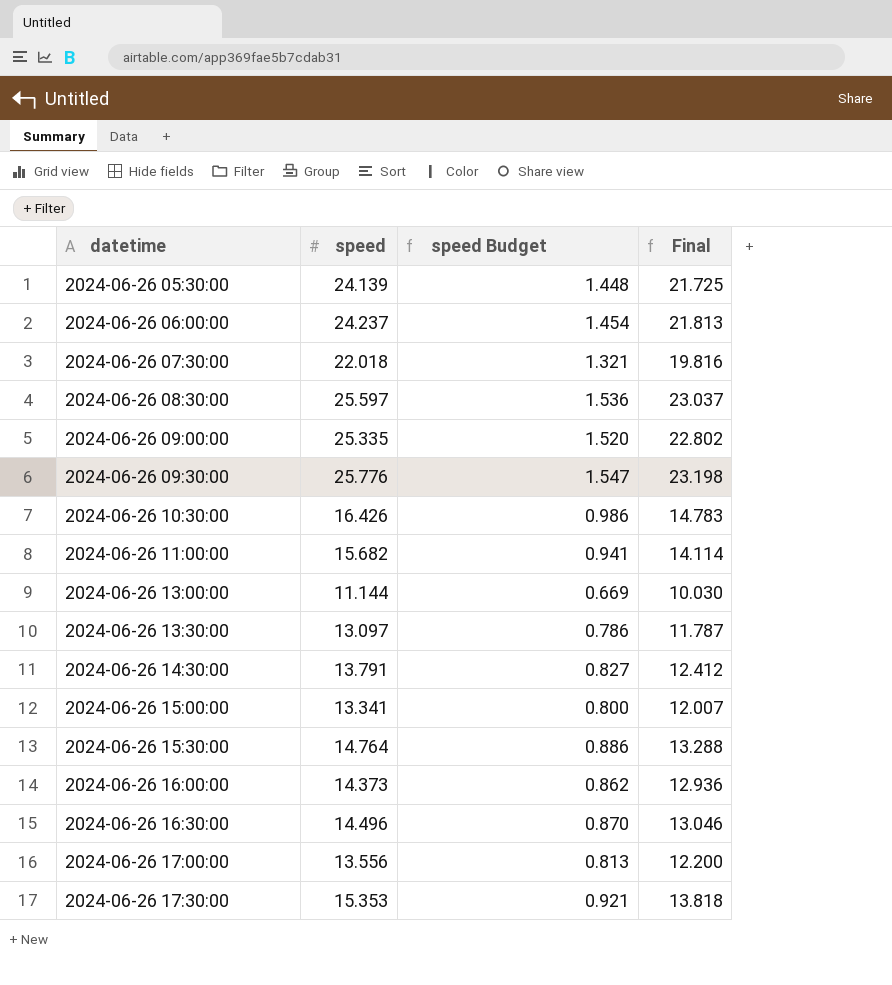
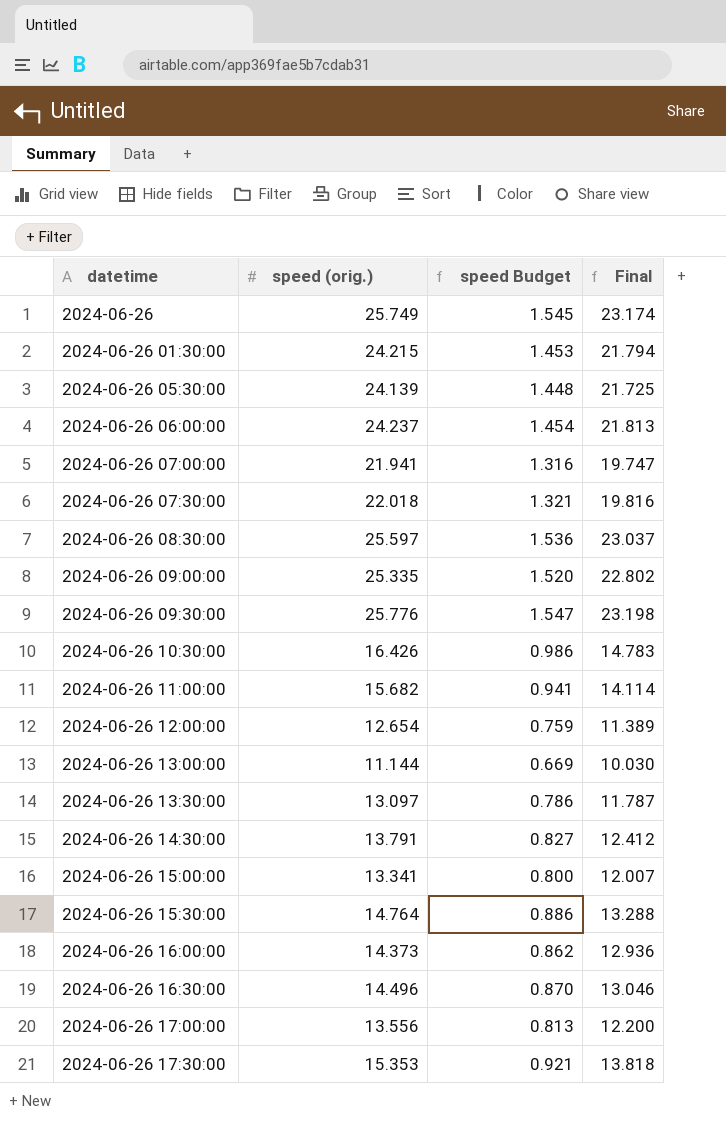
column name: speed -> speed (orig.)
row 2024-06-26: none -> 25.749 | 1.545 | 23.174
row 2024-06-26 01:30:00: none -> 24.215 | 1.453 | 21.794
row 2024-06-26 07:00:00: none -> 21.941 | 1.316 | 19.747
row 2024-06-26 12:00:00: none -> 12.654 | 0.759 | 11.389

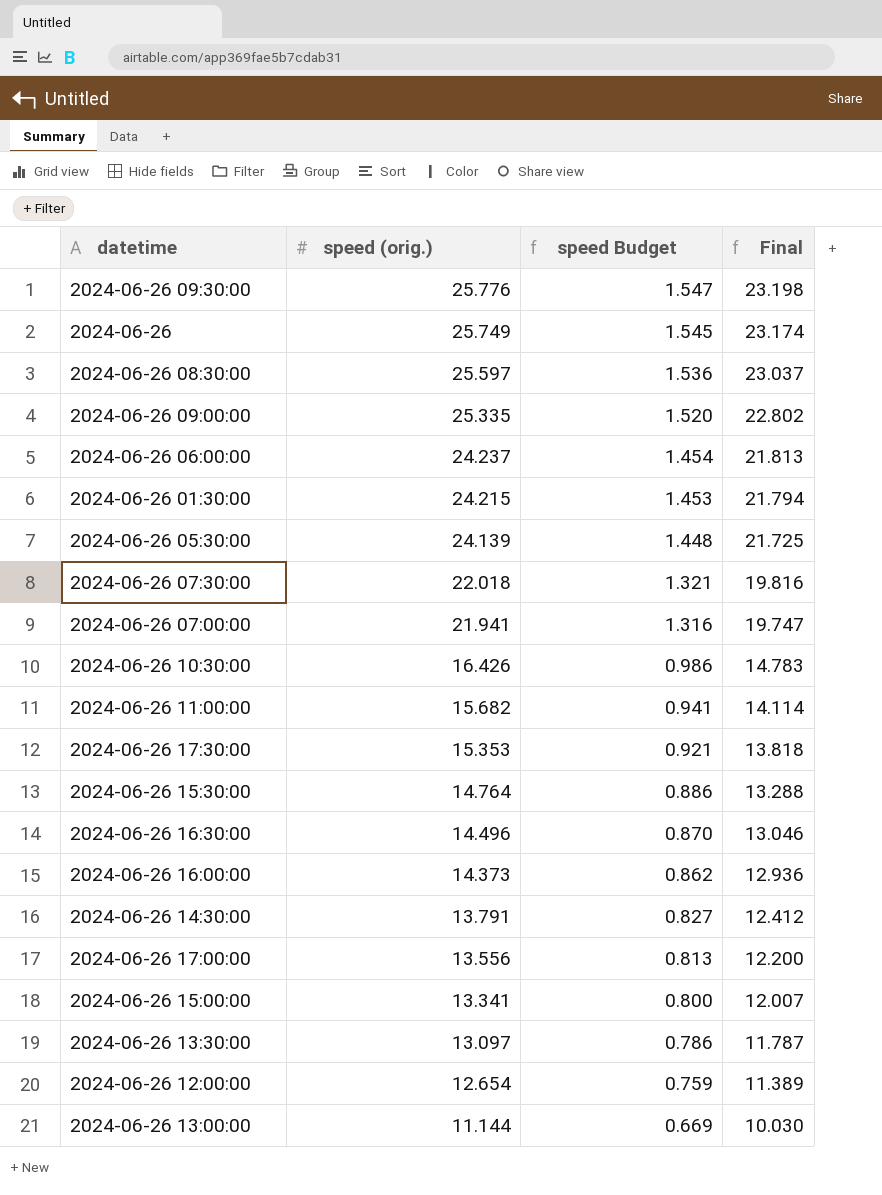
row order: datetime ascending -> speed (orig.) descending

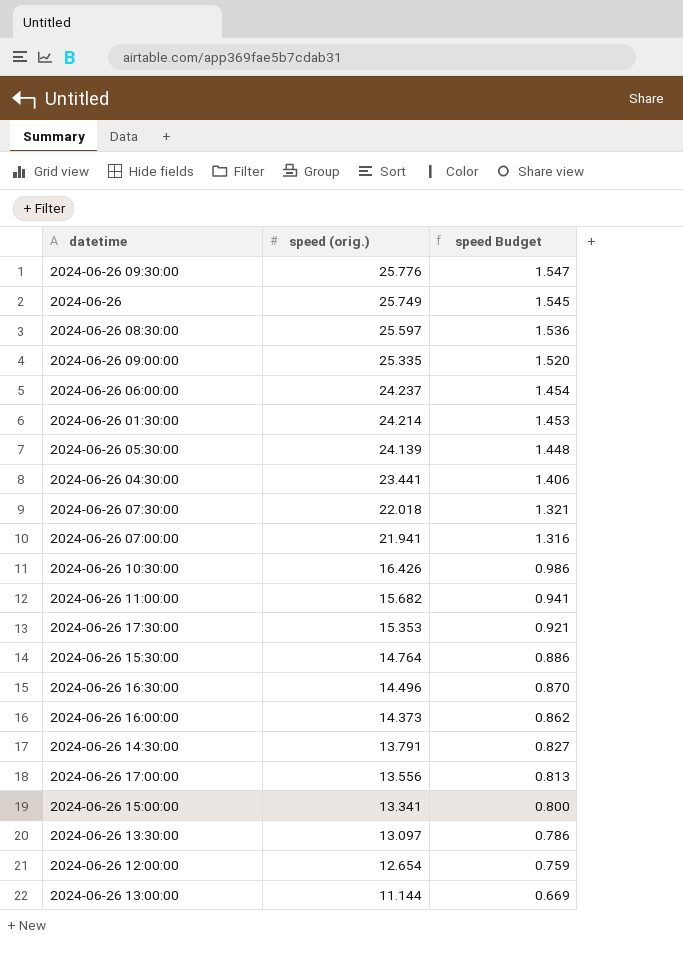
column Final | formula: [speed (orig.)] * 0.9 -> none
2024-06-26 01:30:00 | speed (orig.): 24.215 -> 24.214
row 2024-06-26 04:30:00: none -> 23.441 | 1.406

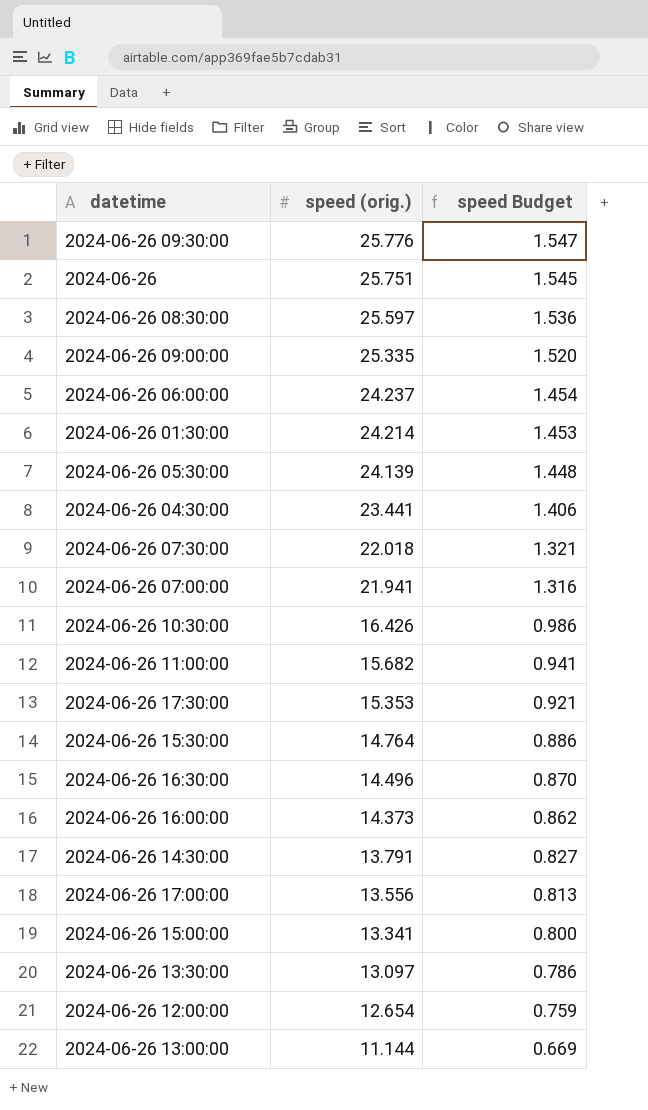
2024-06-26 | speed (orig.): 25.749 -> 25.751

